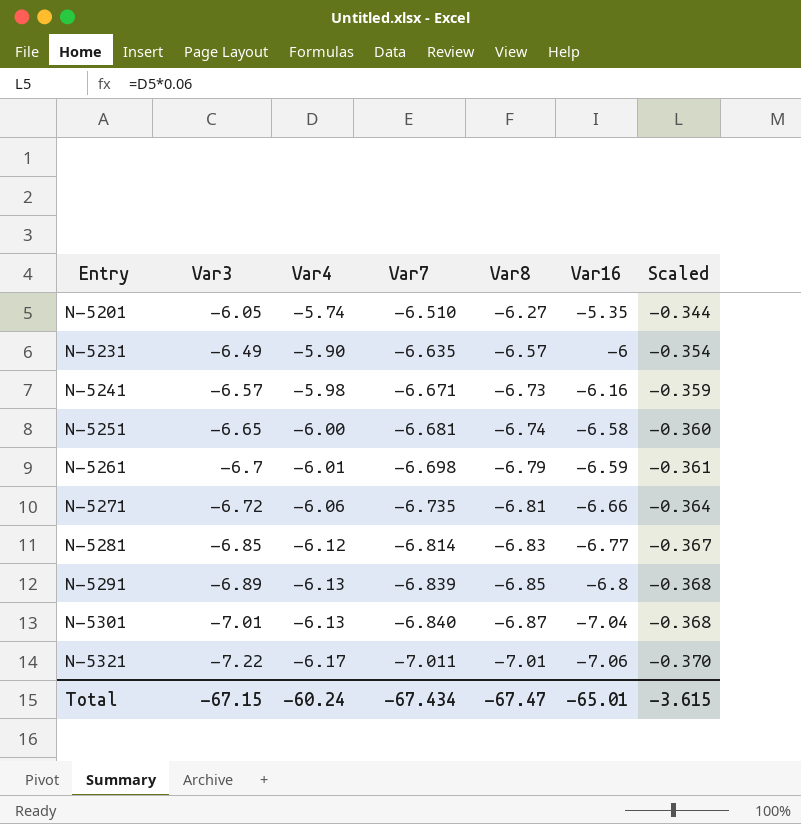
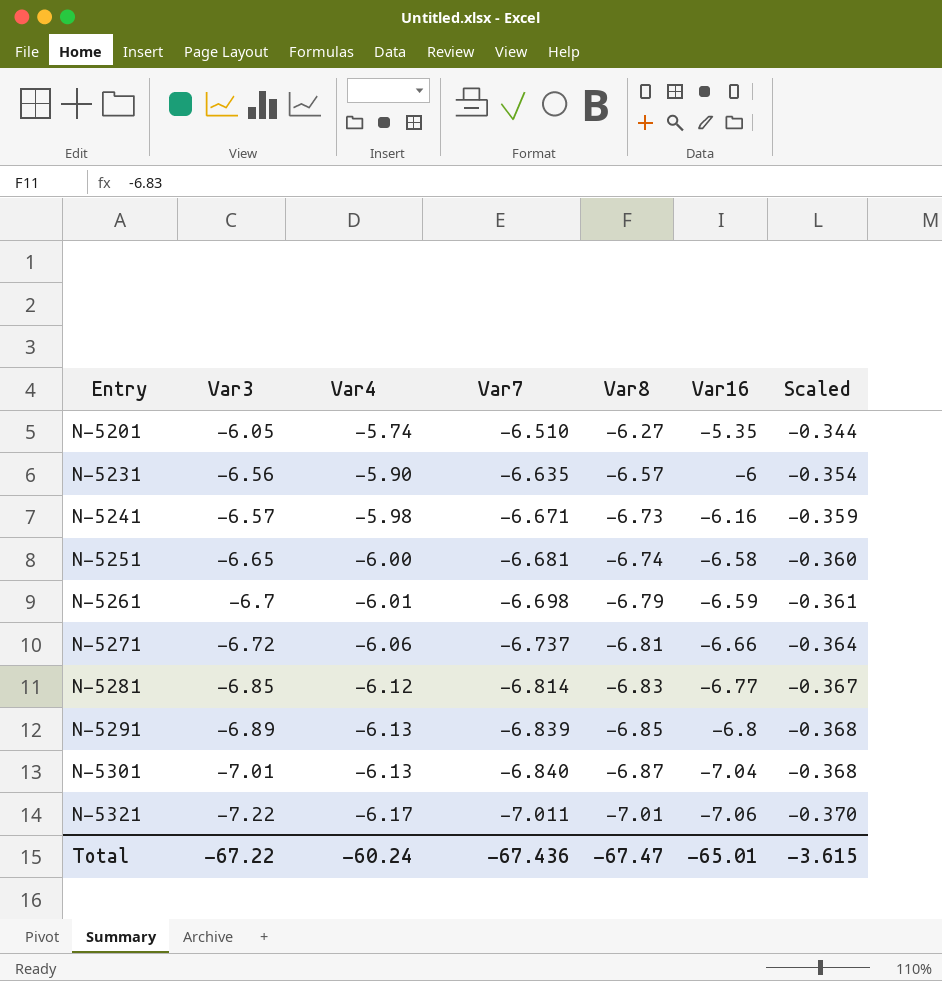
N-5231 | Var3: -6.49 -> -6.56
N-5271 | Var7: -6.735 -> -6.737
Total | Var3: -67.15 -> -67.22
Total | Var7: -67.434 -> -67.436

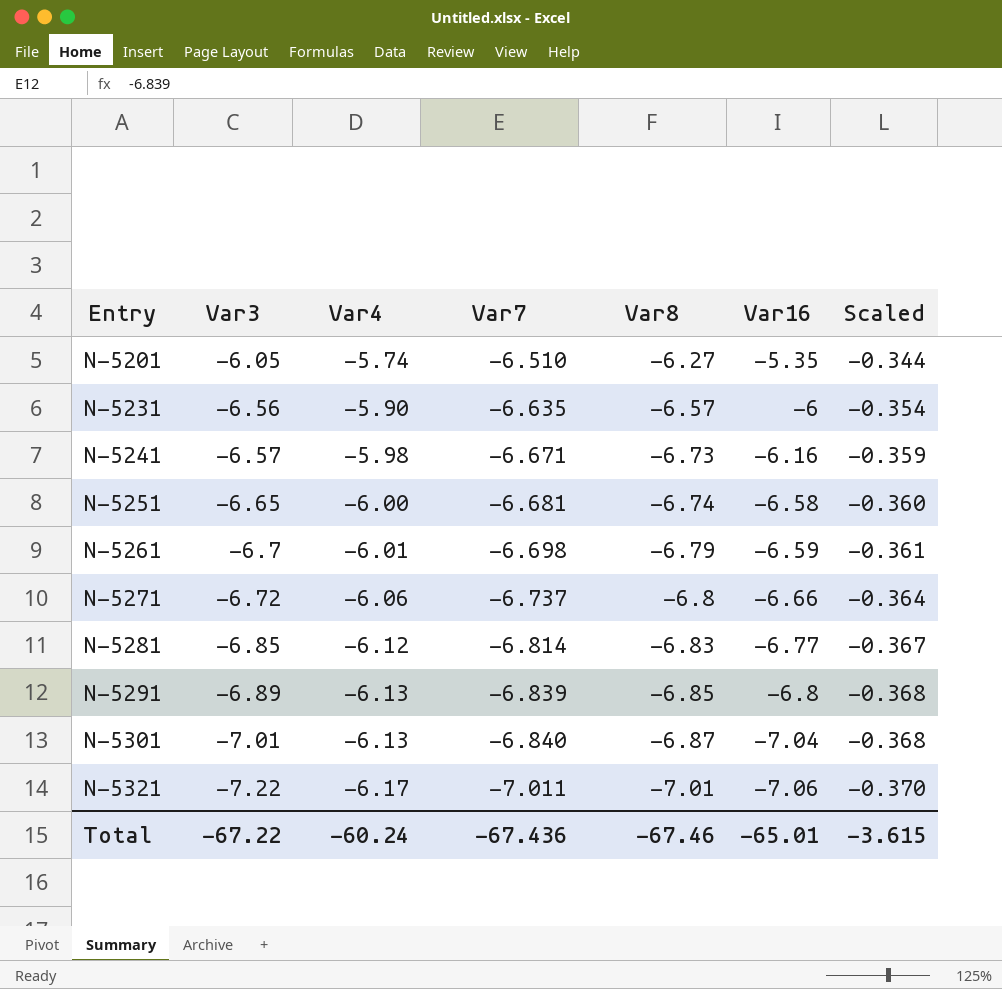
N-5271 | Var8: -6.81 -> -6.8
Total | Var8: -67.47 -> -67.46

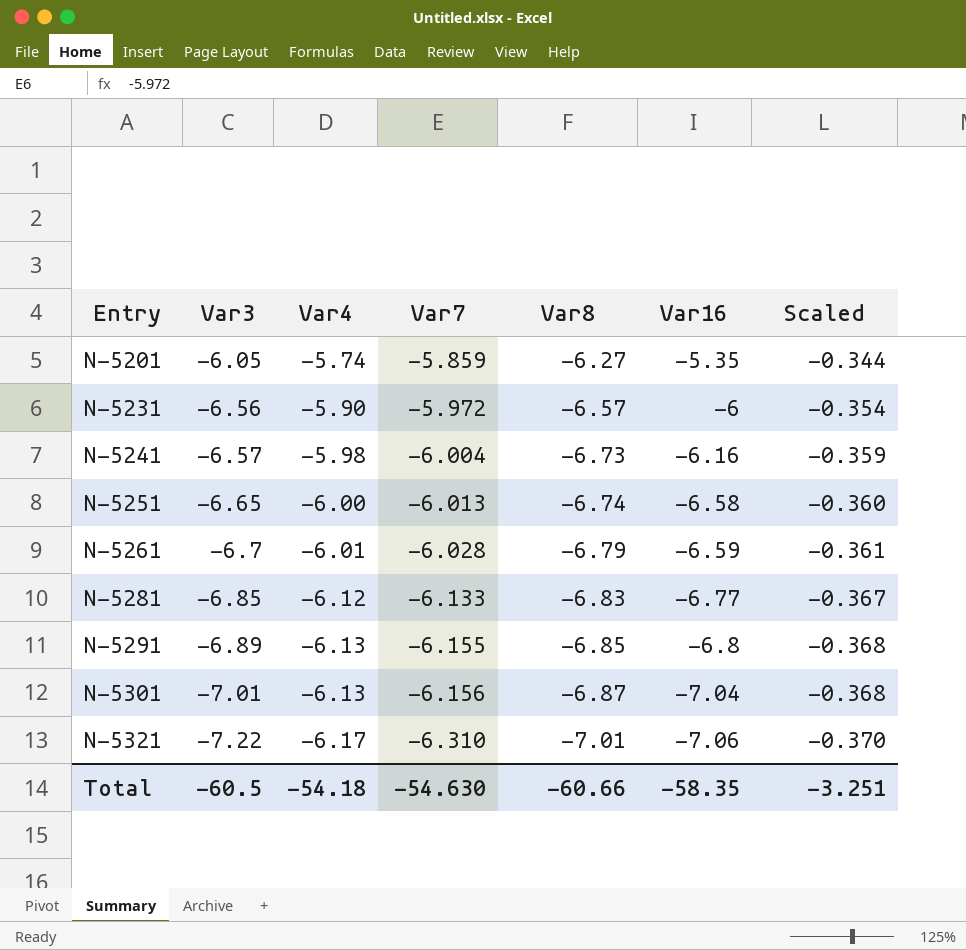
row N-5271: -6.72 | -6.06 | -6.737 | -6.8 | -6.66 | -0.364 -> none
N-5201 | Var7: -6.510 -> -5.859
N-5231 | Var7: -6.635 -> -5.972
N-5241 | Var7: -6.671 -> -6.004
N-5251 | Var7: -6.681 -> -6.013
N-5261 | Var7: -6.698 -> -6.028
N-5281 | Var7: -6.814 -> -6.133
N-5291 | Var7: -6.839 -> -6.155
N-5301 | Var7: -6.840 -> -6.156
N-5321 | Var7: -7.011 -> -6.310
Total | Var3: -67.22 -> -60.5
Total | Var4: -60.24 -> -54.18
Total | Var7: -67.436 -> -54.630
Total | Var8: -67.46 -> -60.66
Total | Var16: -65.01 -> -58.35
Total | Scaled: -3.615 -> -3.251

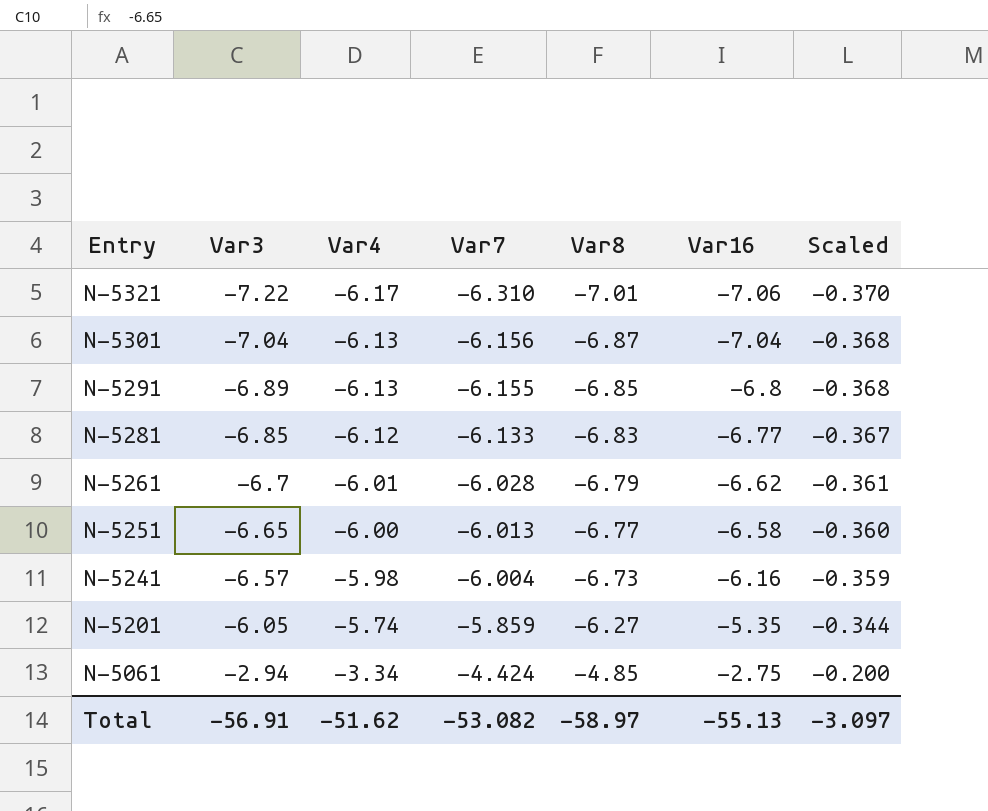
row order: Entry ascending -> Entry descending
row N-5231: -6.56 | -5.90 | -5.972 | -6.57 | -6 | -0.354 -> none
N-5301 | Var3: -7.01 -> -7.04
N-5261 | Var16: -6.59 -> -6.62
N-5251 | Var8: -6.74 -> -6.77
row N-5061: none -> -2.94 | -3.34 | -4.424 | -4.85 | -2.75 | -0.200
Total | Var3: -60.5 -> -56.91
Total | Var4: -54.18 -> -51.62
Total | Var7: -54.630 -> -53.082
Total | Var8: -60.66 -> -58.97
Total | Var16: -58.35 -> -55.13
Total | Scaled: -3.251 -> -3.097

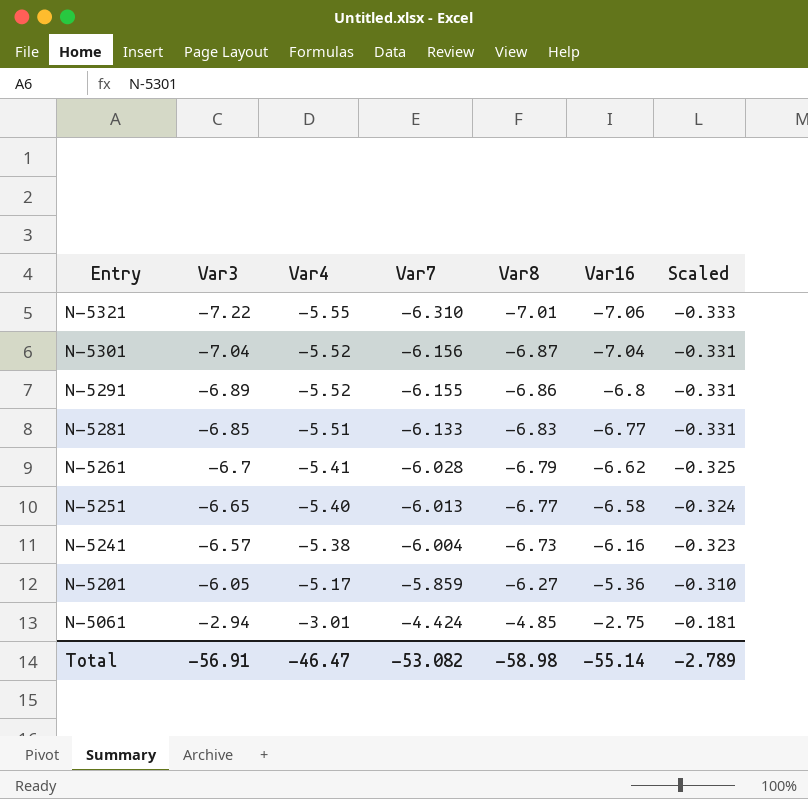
N-5321 | Var4: -6.17 -> -5.55
N-5321 | Scaled: -0.370 -> -0.333
N-5301 | Var4: -6.13 -> -5.52
N-5301 | Scaled: -0.368 -> -0.331
N-5291 | Var4: -6.13 -> -5.52
N-5291 | Var8: -6.85 -> -6.86
N-5291 | Scaled: -0.368 -> -0.331
N-5281 | Var4: -6.12 -> -5.51
N-5281 | Scaled: -0.367 -> -0.331
N-5261 | Var4: -6.01 -> -5.41
N-5261 | Scaled: -0.361 -> -0.325
N-5251 | Var4: -6.00 -> -5.40
N-5251 | Scaled: -0.360 -> -0.324
N-5241 | Var4: -5.98 -> -5.38
N-5241 | Scaled: -0.359 -> -0.323
N-5201 | Var4: -5.74 -> -5.17
N-5201 | Var16: -5.35 -> -5.36
N-5201 | Scaled: -0.344 -> -0.310
N-5061 | Var4: -3.34 -> -3.01
N-5061 | Scaled: -0.200 -> -0.181
Total | Var4: -51.62 -> -46.47
Total | Var8: -58.97 -> -58.98
Total | Var16: -55.13 -> -55.14
Total | Scaled: -3.097 -> -2.789

